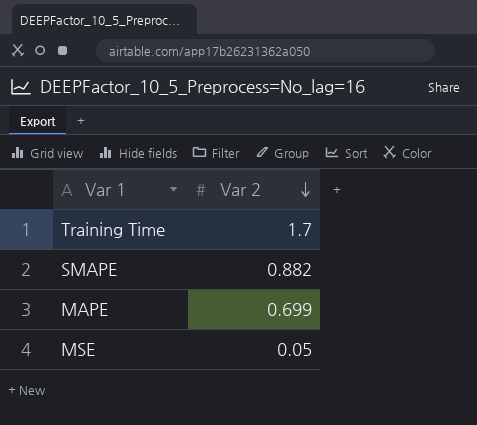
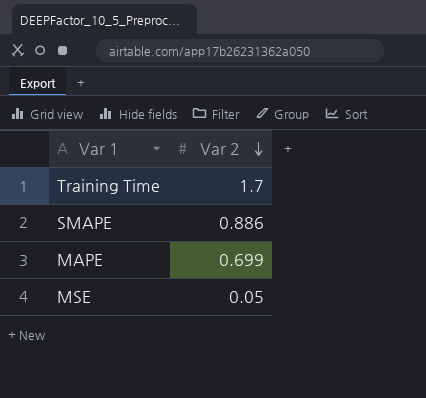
SMAPE | Var 2: 0.882 -> 0.886

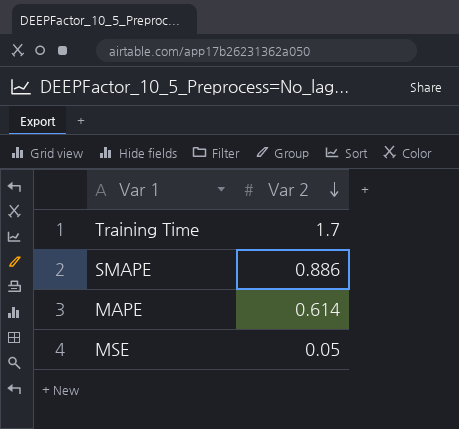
MAPE | Var 2: 0.699 -> 0.614

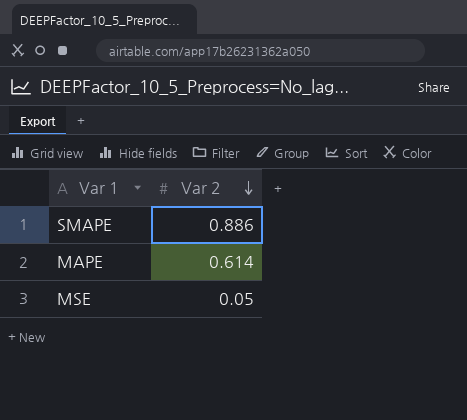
row Training Time: 1.7 -> none

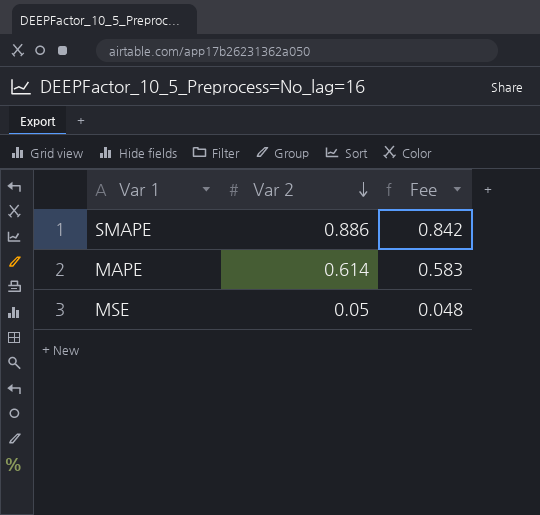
column Fee | formula: none -> [Var 2] * 0.95

